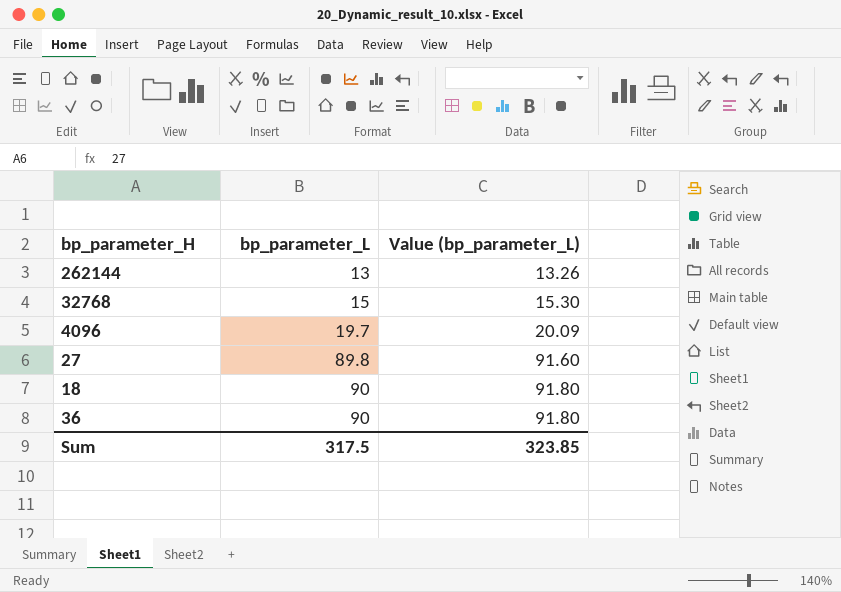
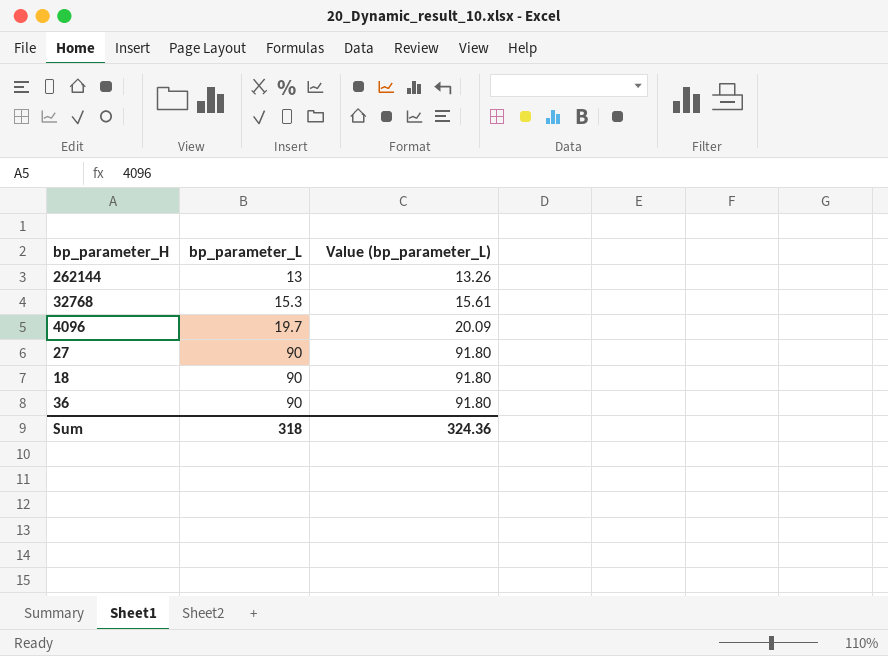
32768 | bp_parameter_L: 15 -> 15.3
32768 | Value (bp_parameter_L): 15.30 -> 15.61
27 | bp_parameter_L: 89.8 -> 90
27 | Value (bp_parameter_L): 91.60 -> 91.80
Sum | bp_parameter_L: 317.5 -> 318
Sum | Value (bp_parameter_L): 323.85 -> 324.36

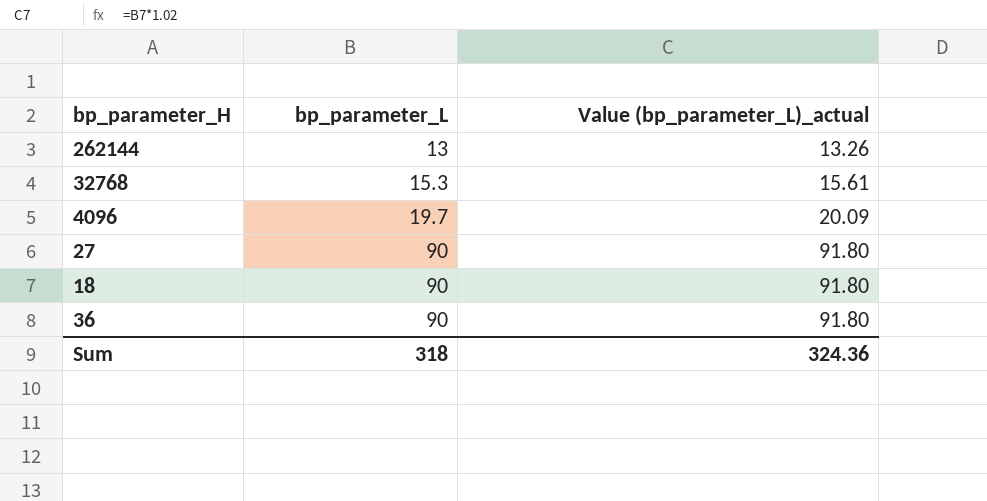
column name: Value (bp_parameter_L) -> Value (bp_parameter_L)_actual

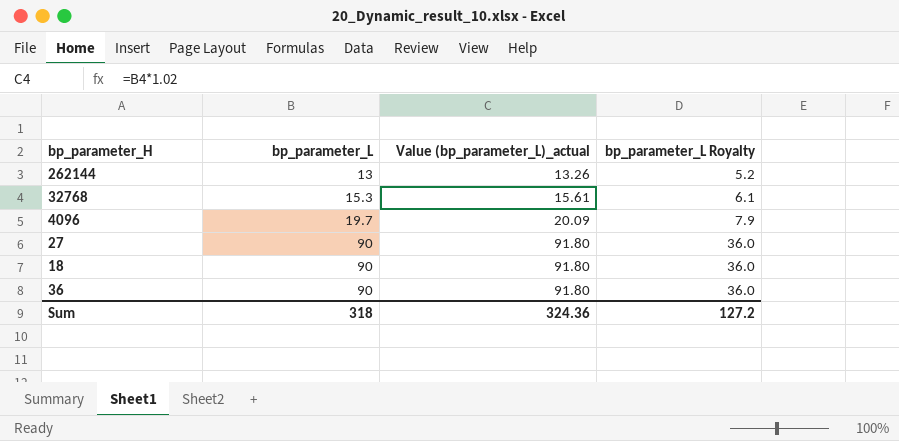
column bp_parameter_L Royalty | formula: none -> [bp_parameter_L] * 0.4

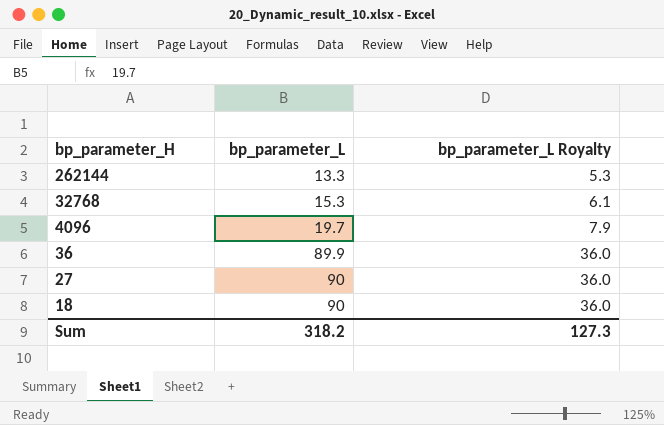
row order: bp_parameter_L ascending -> bp_parameter_H descending
column Value (bp_parameter_L)_actual | formula: [bp_parameter_L] * 1.02 -> none
262144 | bp_parameter_L: 13 -> 13.3
262144 | bp_parameter_L Royalty: 5.2 -> 5.3
36 | bp_parameter_L: 90 -> 89.9
Sum | bp_parameter_L: 318 -> 318.2
Sum | bp_parameter_L Royalty: 127.2 -> 127.3

